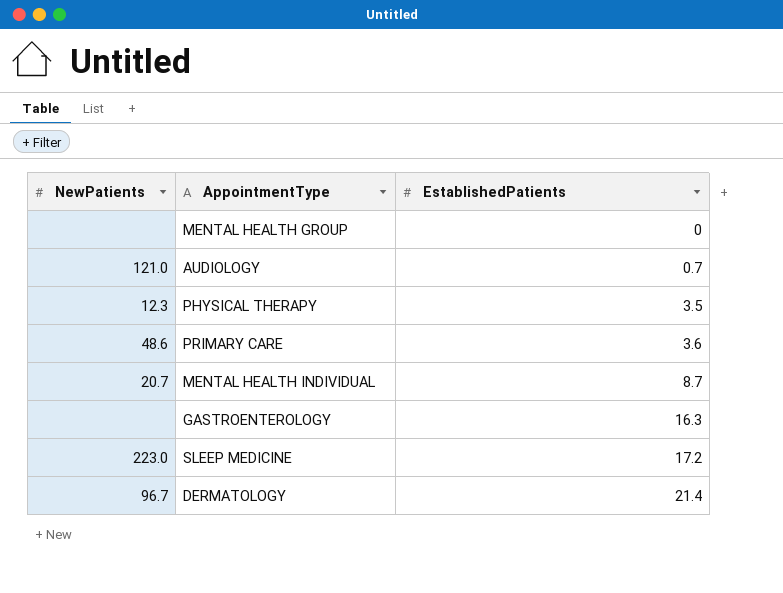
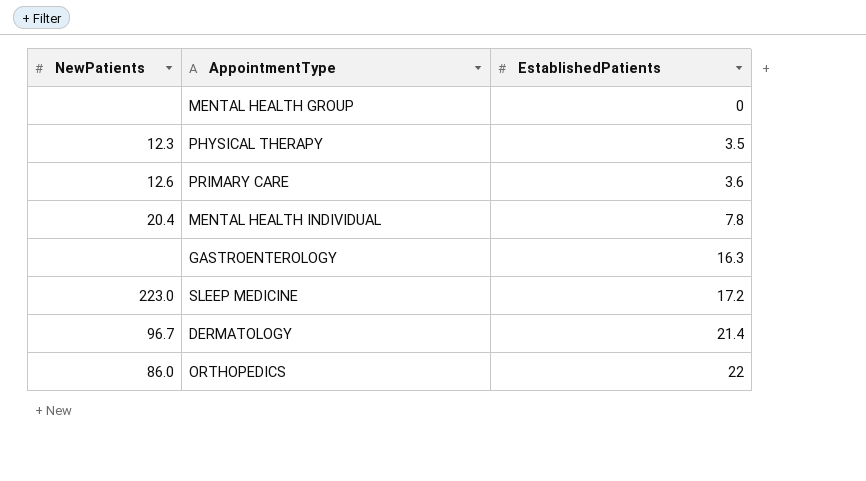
row AUDIOLOGY: 121.0 | 0.7 -> none
PRIMARY CARE | NewPatients: 48.6 -> 12.6
MENTAL HEALTH INDIVIDUAL | NewPatients: 20.7 -> 20.4
MENTAL HEALTH INDIVIDUAL | EstablishedPatients: 8.7 -> 7.8
row ORTHOPEDICS: none -> 86.0 | 22

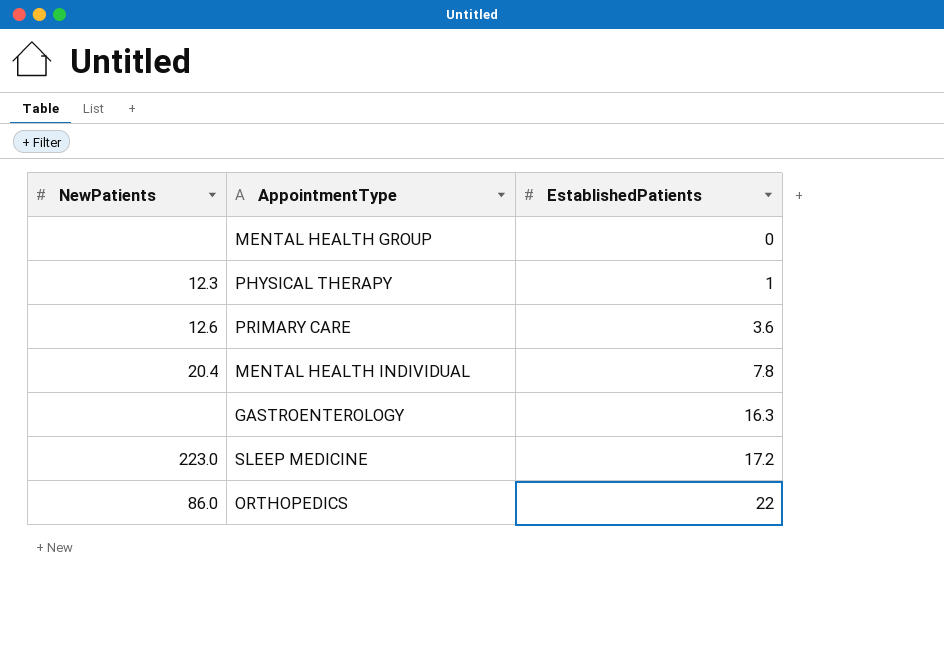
row DERMATOLOGY: 96.7 | 21.4 -> none
PHYSICAL THERAPY | EstablishedPatients: 3.5 -> 1

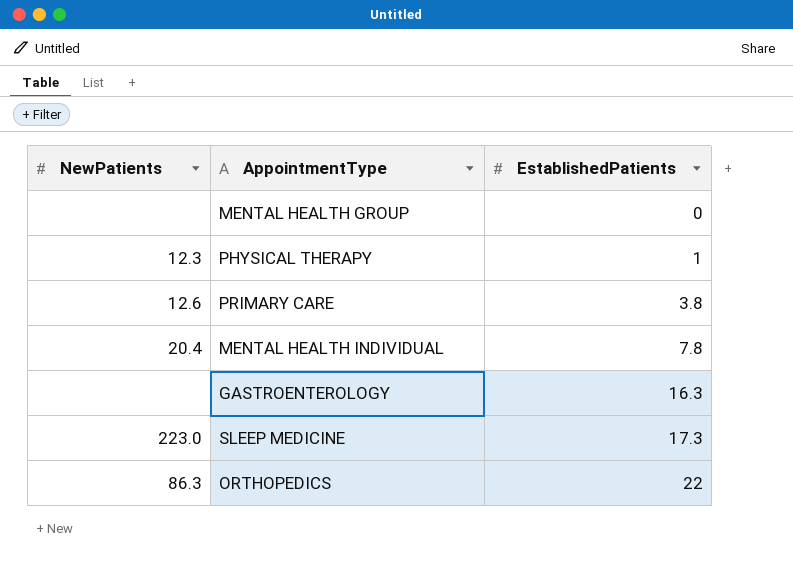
PRIMARY CARE | EstablishedPatients: 3.6 -> 3.8
SLEEP MEDICINE | EstablishedPatients: 17.2 -> 17.3
ORTHOPEDICS | NewPatients: 86.0 -> 86.3

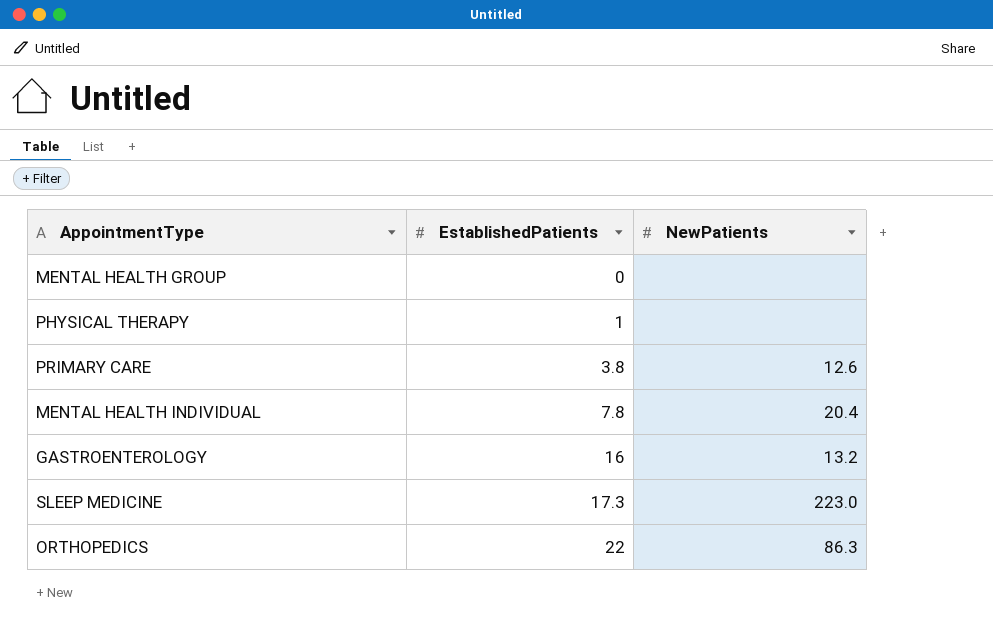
column NewPatients | position: 1 -> 3
PHYSICAL THERAPY | NewPatients: 12.3 -> none
GASTROENTEROLOGY | EstablishedPatients: 16.3 -> 16
GASTROENTEROLOGY | NewPatients: none -> 13.2

